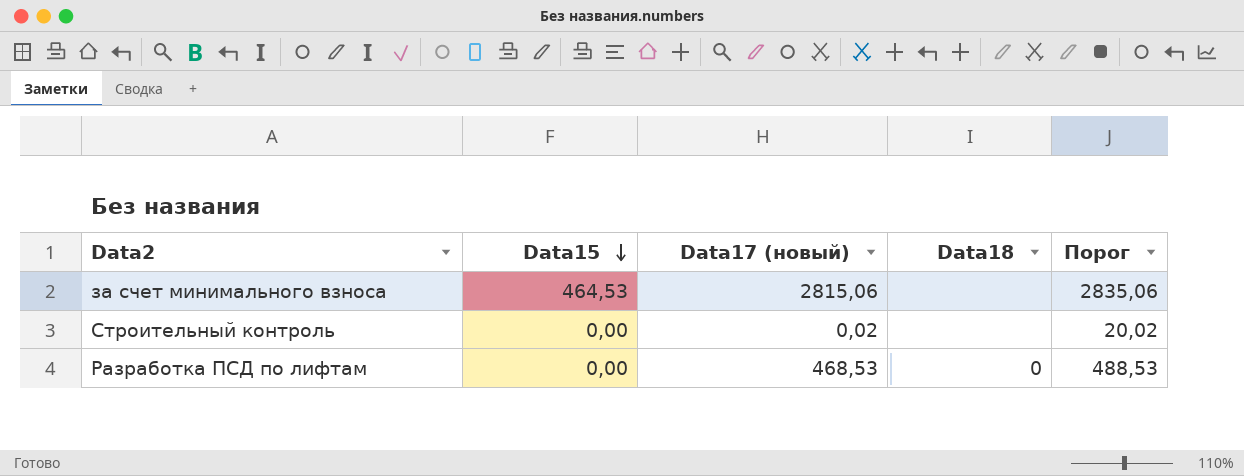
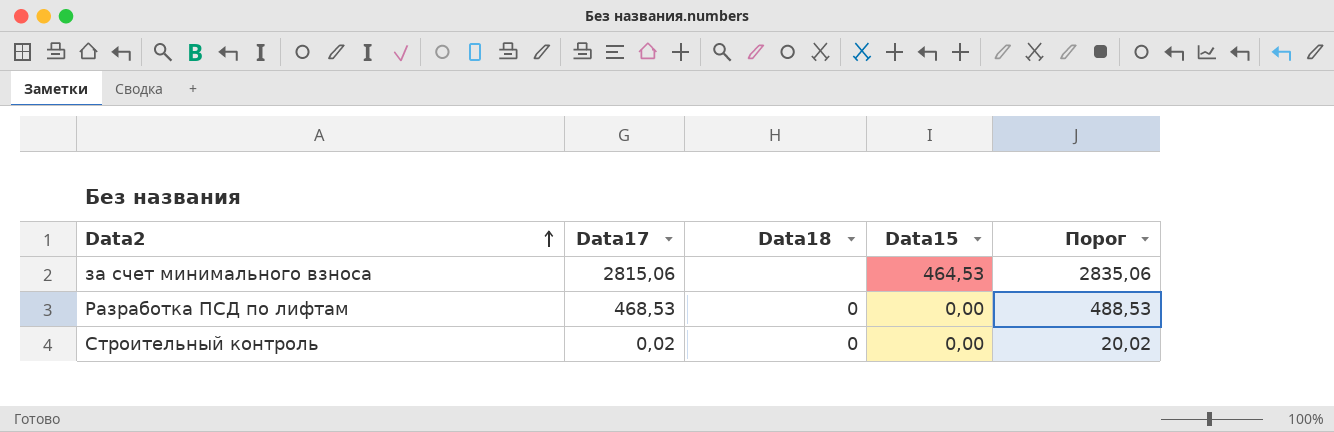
row order: Data15 descending -> Data2 ascending
column name: Data17 (новый) -> Data17
column Data15 | position: 2 -> 4
Строительный контроль | Data18: none -> 0

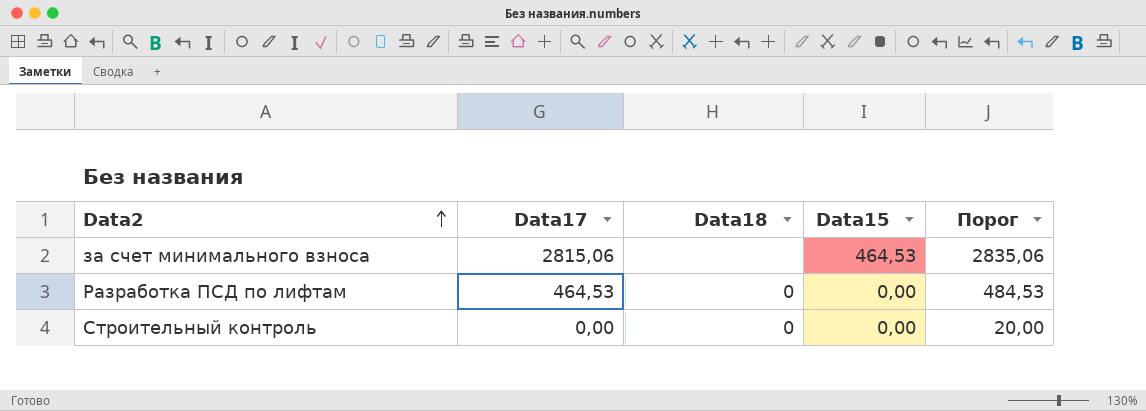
Разработка ПСД по лифтам | Data17: 468,53 -> 464,53
Разработка ПСД по лифтам | Порог: 488,53 -> 484,53
Строительный контроль | Data17: 0,02 -> 0,00
Строительный контроль | Порог: 20,02 -> 20,00

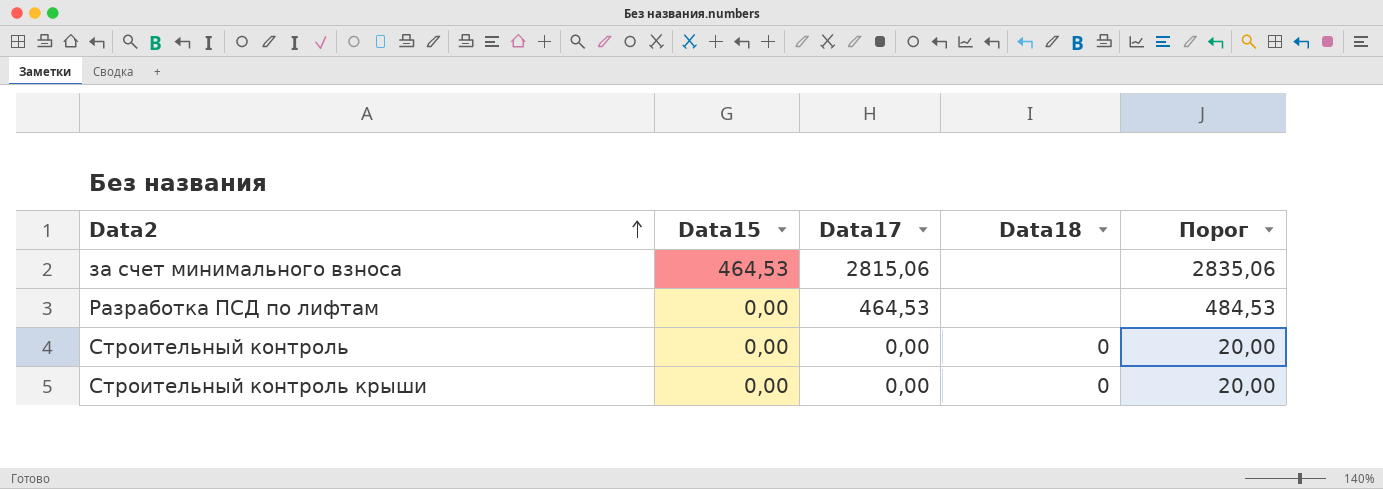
column Data15 | position: 4 -> 2
Разработка ПСД по лифтам | Data18: 0 -> none
row Строительный контроль крыши: none -> 0,00 | 0,00 | 0 | 20,00

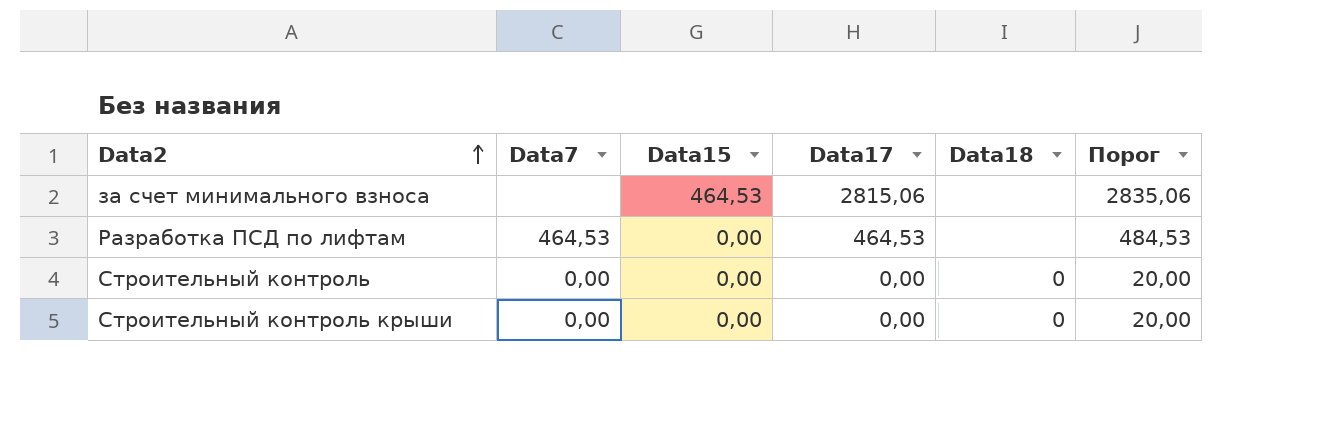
column Data7 | position: none -> 2

